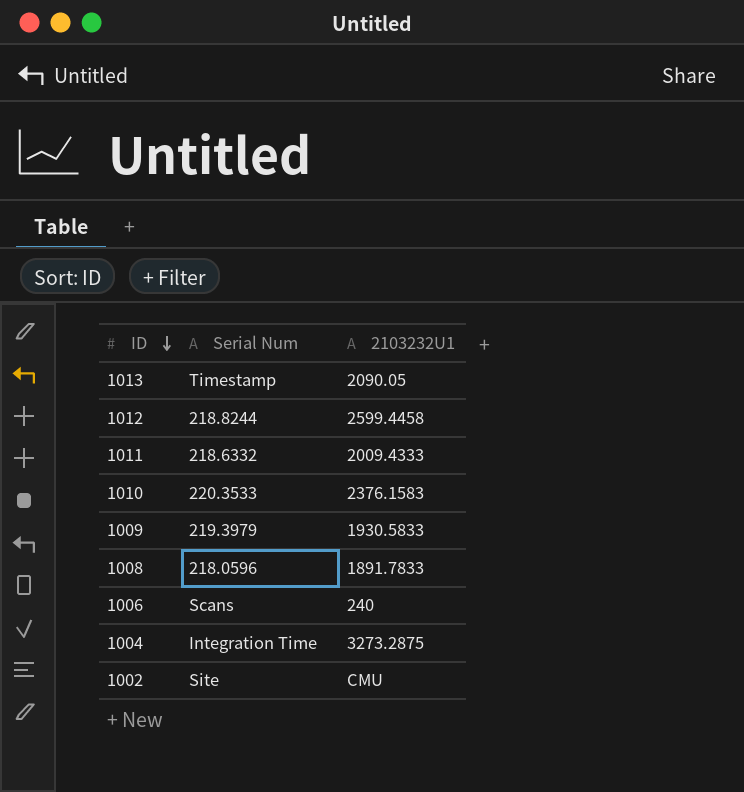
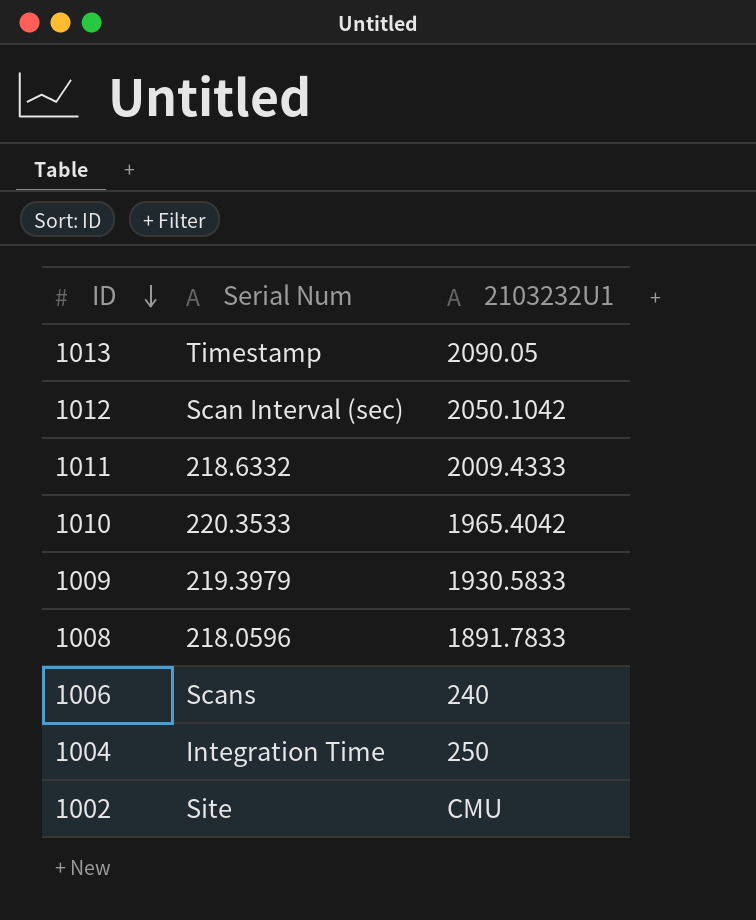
1012 | Serial Num: 218.8244 -> Scan Interval (sec)
1012 | 2103232U1: 2599.4458 -> 2050.1042
1010 | 2103232U1: 2376.1583 -> 1965.4042
1004 | 2103232U1: 3273.2875 -> 250

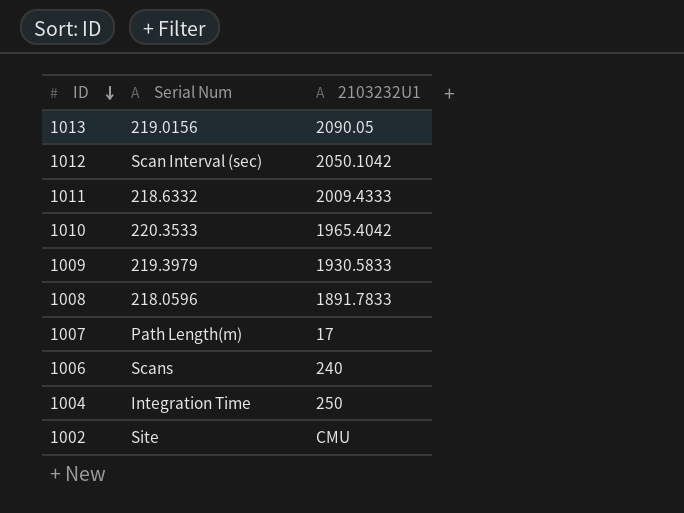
1013 | Serial Num: Timestamp -> 219.0156
row 1007: none -> Path Length(m) | 17

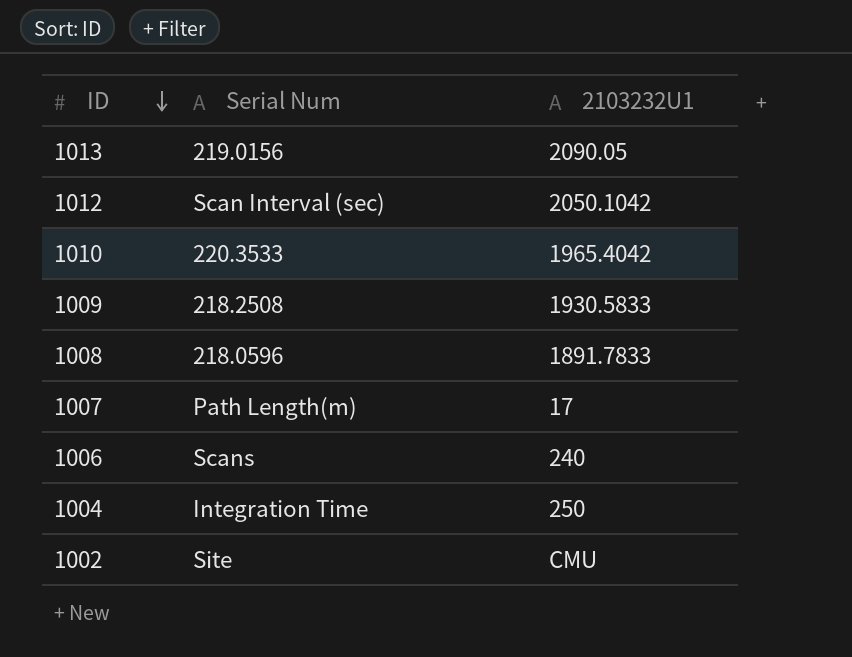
row 1011: 218.6332 | 2009.4333 -> none
1009 | Serial Num: 219.3979 -> 218.2508

